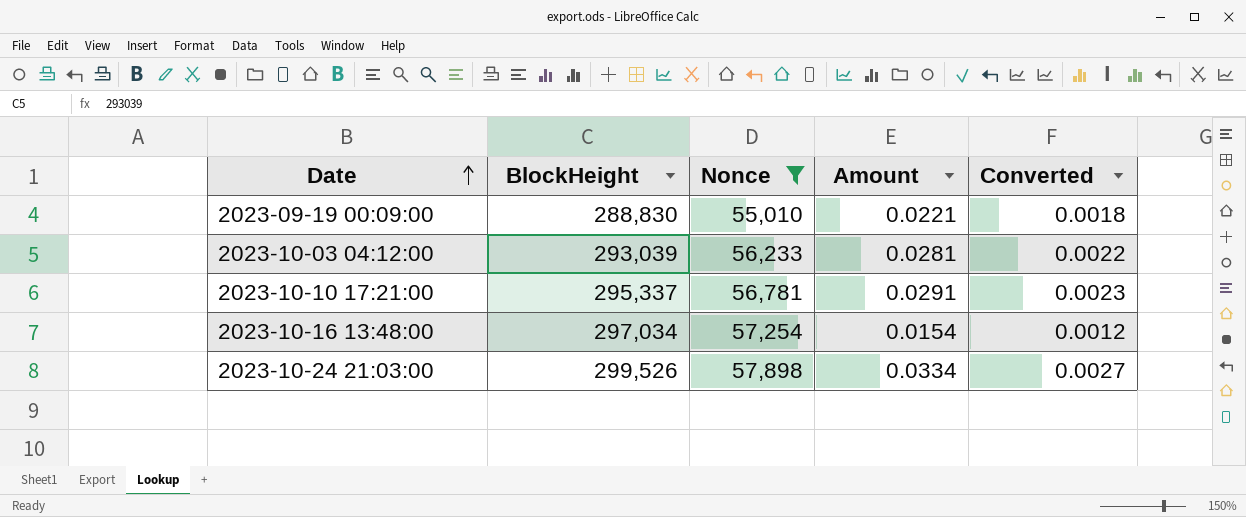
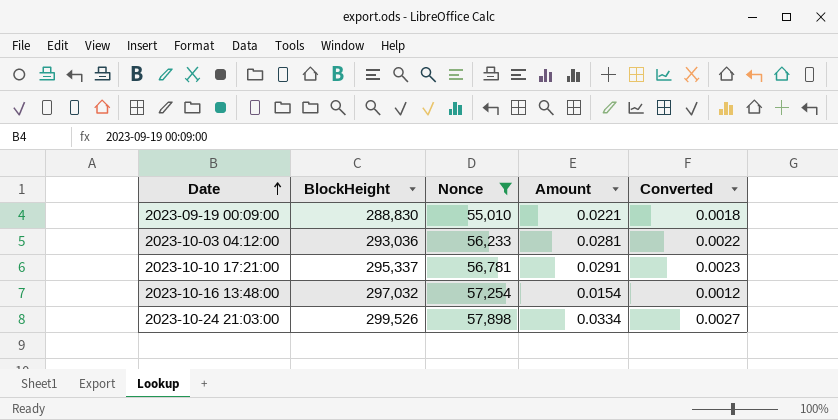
2023-10-03 04:12:00 | BlockHeight: 293,039 -> 293,036
2023-10-16 13:48:00 | BlockHeight: 297,034 -> 297,032

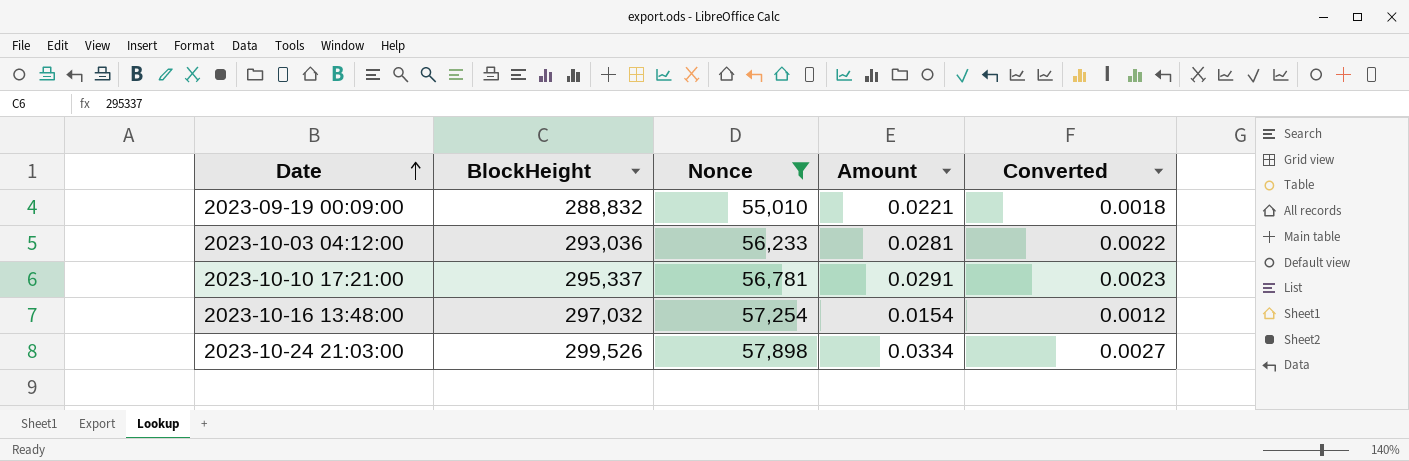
2023-09-19 00:09:00 | BlockHeight: 288,830 -> 288,832

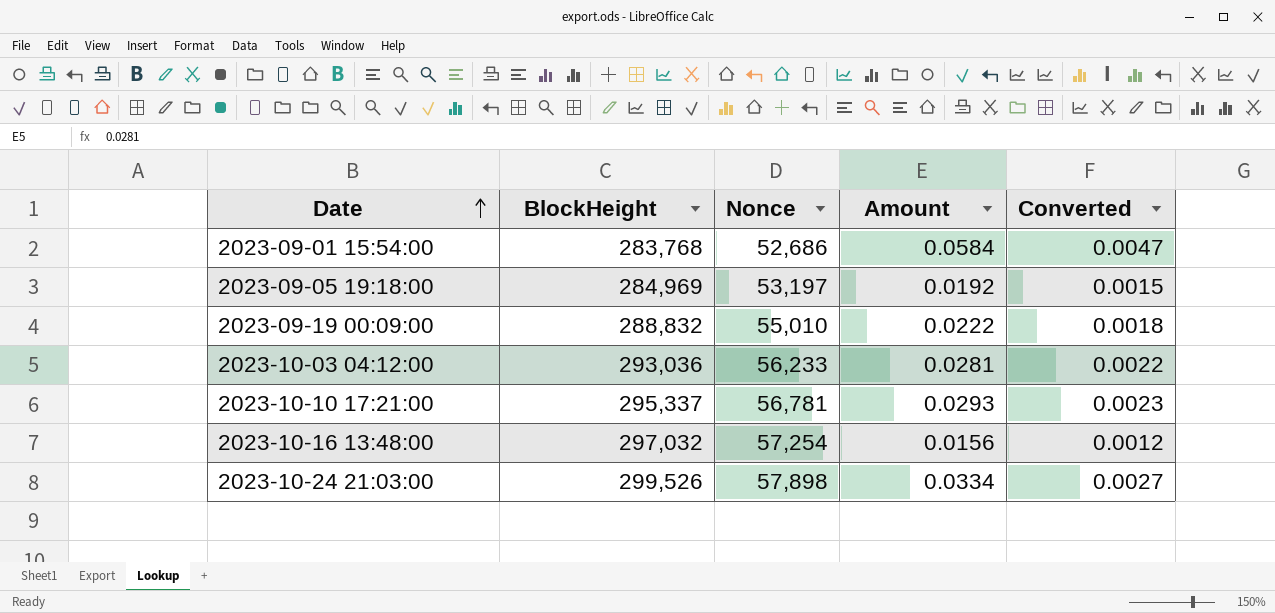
filter: Nonce >= 55,010 -> none
2023-09-19 00:09:00 | Amount: 0.0221 -> 0.0222
2023-10-10 17:21:00 | Amount: 0.0291 -> 0.0293
2023-10-16 13:48:00 | Amount: 0.0154 -> 0.0156

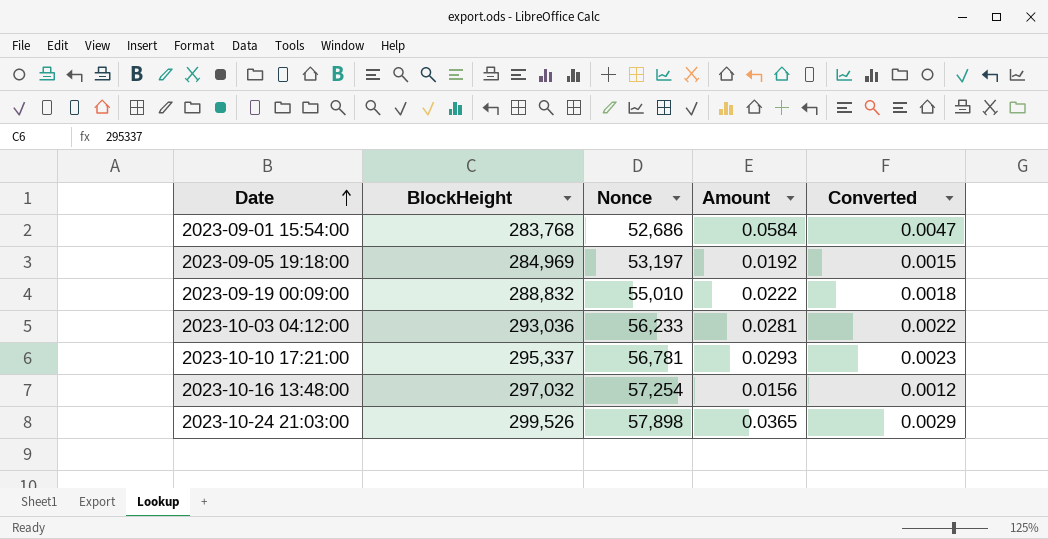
2023-10-24 21:03:00 | Amount: 0.0334 -> 0.0365
2023-10-24 21:03:00 | Converted: 0.0027 -> 0.0029

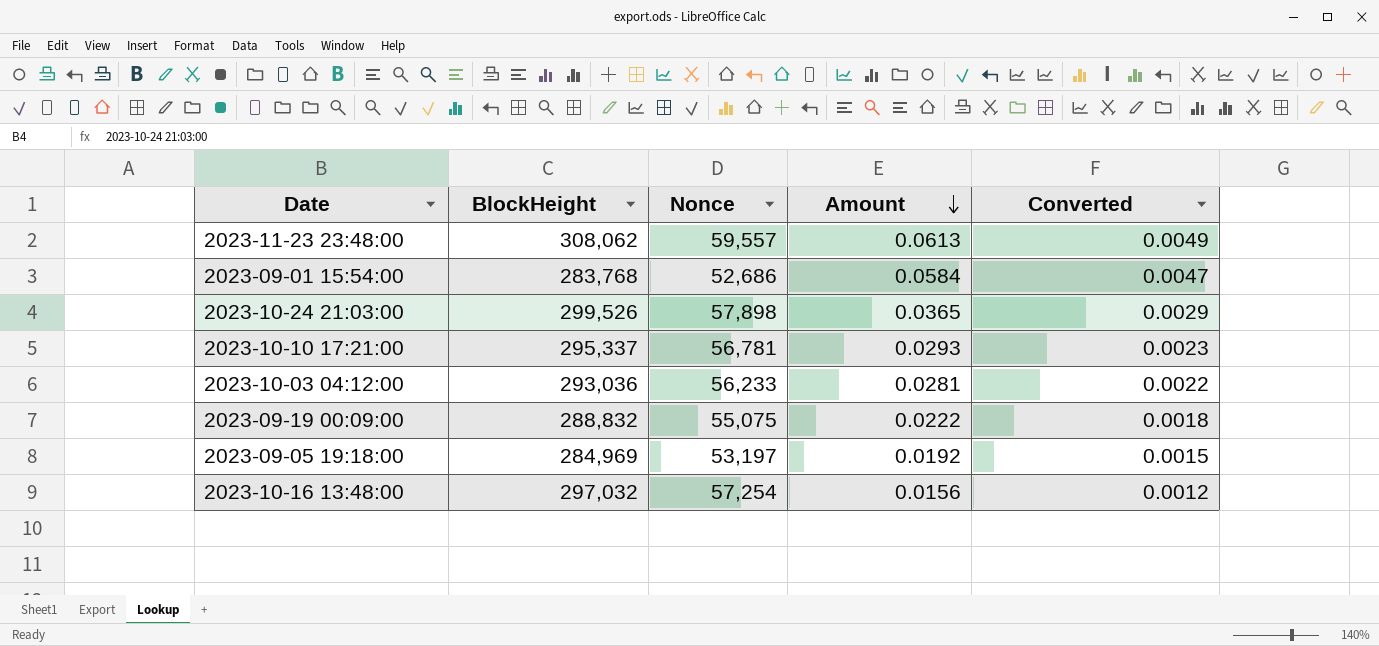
row order: Date ascending -> Amount descending
row 2023-11-23 23:48:00: none -> 308,062 | 59,557 | 0.0613 | 0.0049
2023-09-19 00:09:00 | Nonce: 55,010 -> 55,075

